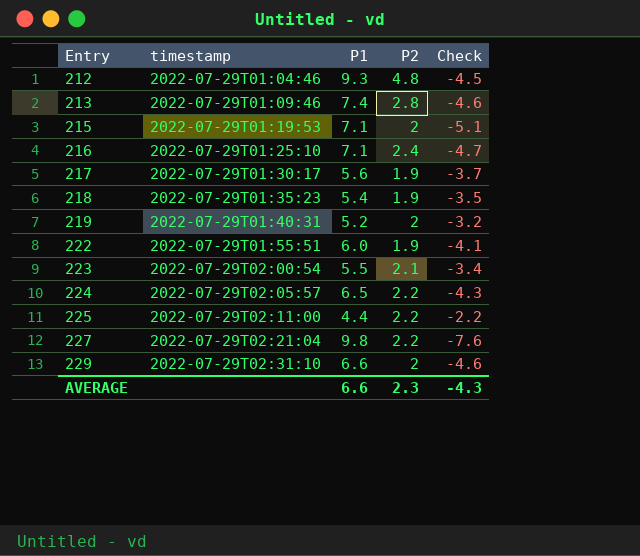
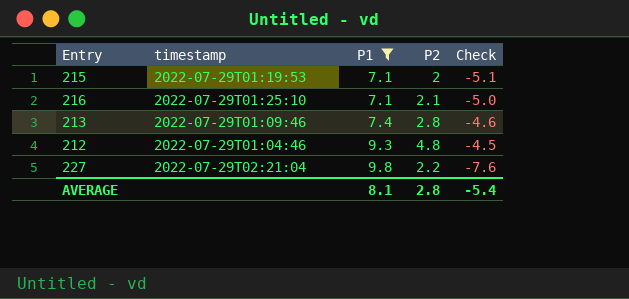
filter: none -> P1 >= 7.1
row order: Entry ascending -> P1 ascending
216 | P2: 2.4 -> 2.1
216 | Check: -4.7 -> -5.0
AVERAGE | P1: 6.6 -> 8.1
AVERAGE | P2: 2.3 -> 2.8
AVERAGE | Check: -4.3 -> -5.4

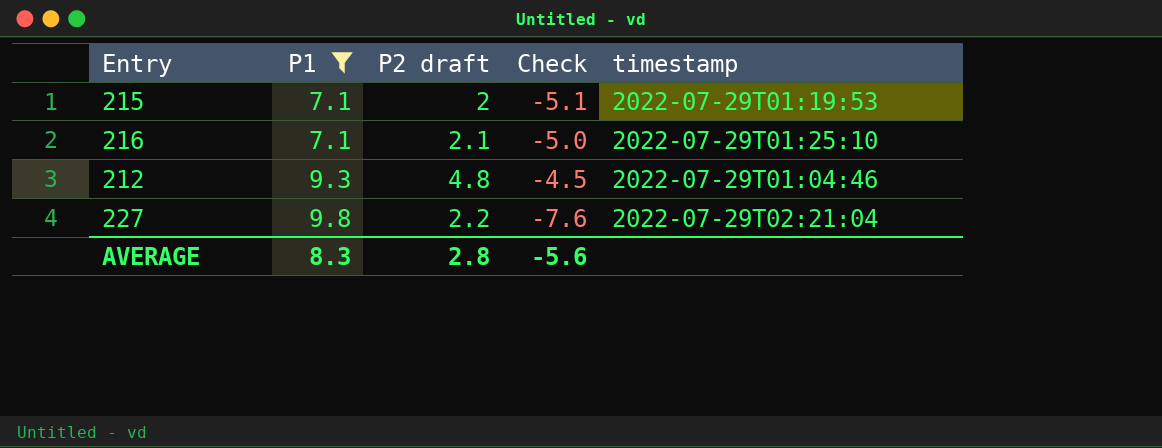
column name: P2 -> P2 draft
column timestamp | position: 2 -> 5
row 213: 2022-07-29T01:09:46 | 7.4 | 2.8 | -4.6 -> none
AVERAGE | P1: 8.1 -> 8.3
AVERAGE | Check: -5.4 -> -5.6

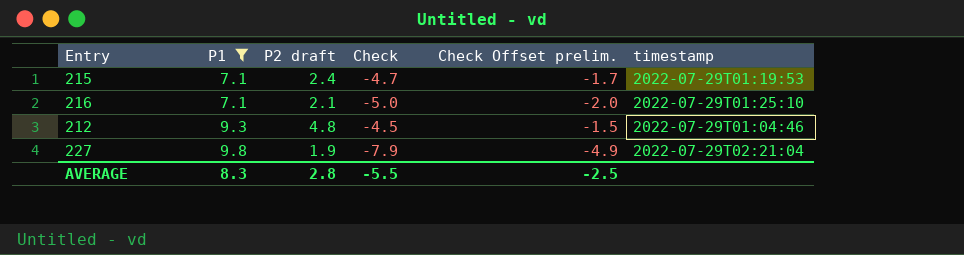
column Check Offset prelim. | formula: none -> [Check] + 3
215 | P2 draft: 2 -> 2.4
215 | Check: -5.1 -> -4.7
227 | P2 draft: 2.2 -> 1.9
227 | Check: -7.6 -> -7.9
AVERAGE | Check: -5.6 -> -5.5

